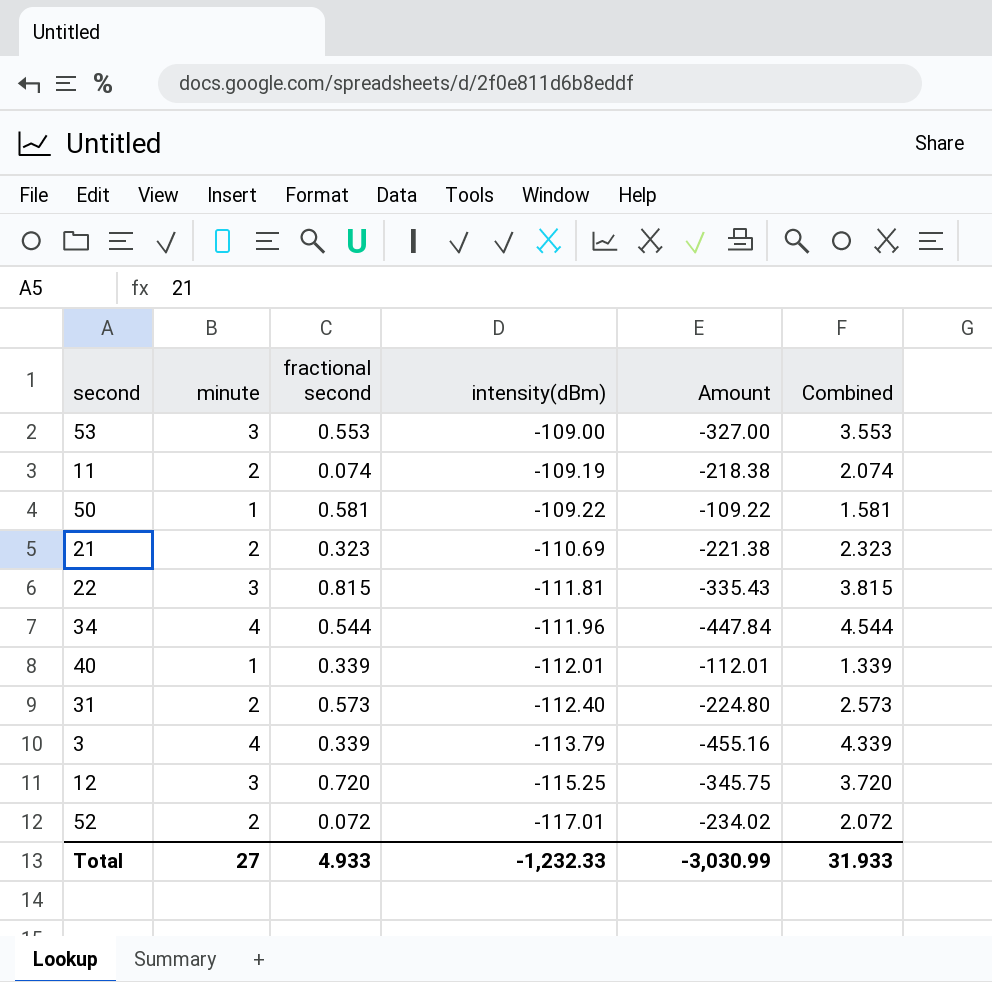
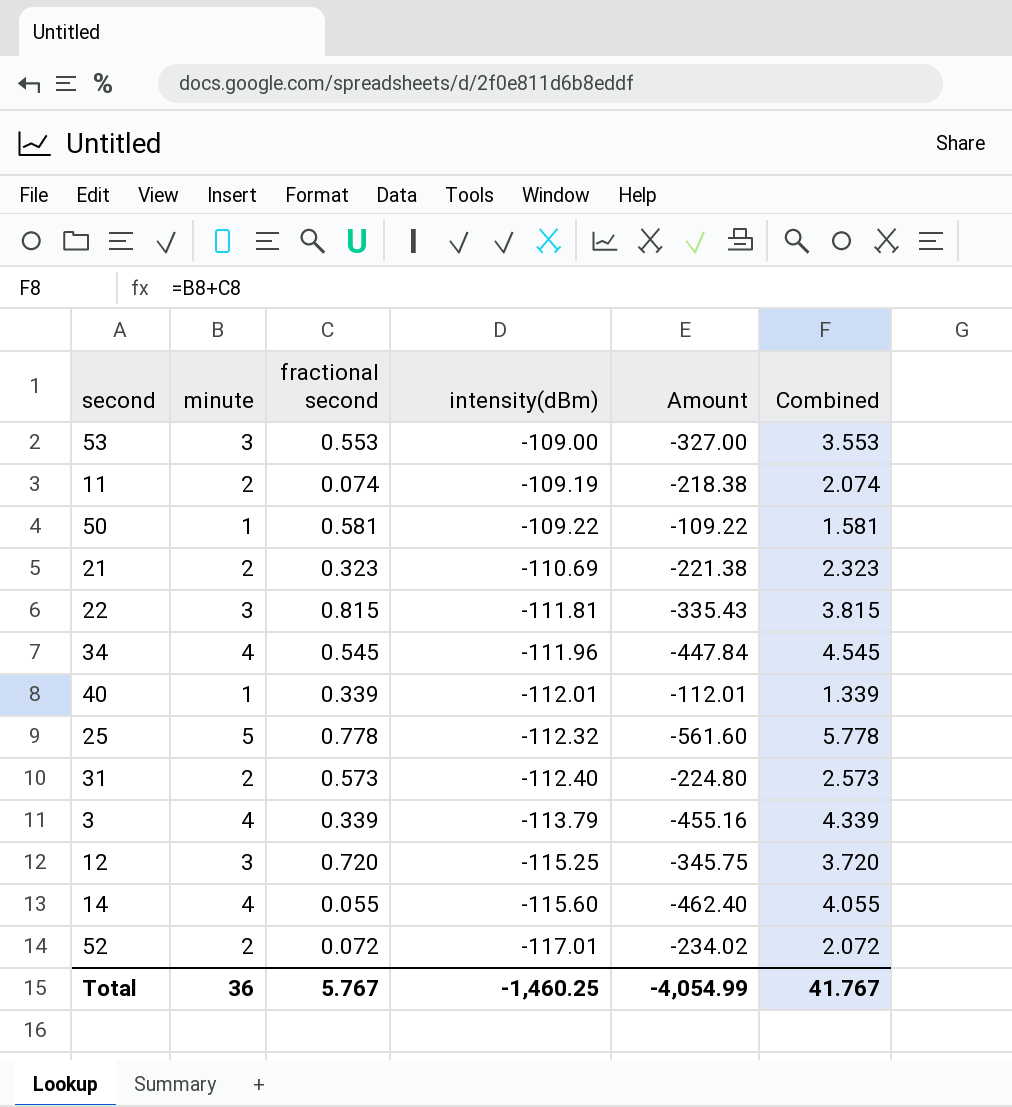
34 | fractional second: 0.544 -> 0.545
34 | Combined: 4.544 -> 4.545
row 25: none -> 5 | 0.778 | -112.32 | -561.60 | 5.778
row 14: none -> 4 | 0.055 | -115.60 | -462.40 | 4.055
Total | minute: 27 -> 36
Total | fractional second: 4.933 -> 5.767
Total | intensity(dBm): -1,232.33 -> -1,460.25
Total | Amount: -3,030.99 -> -4,054.99
Total | Combined: 31.933 -> 41.767

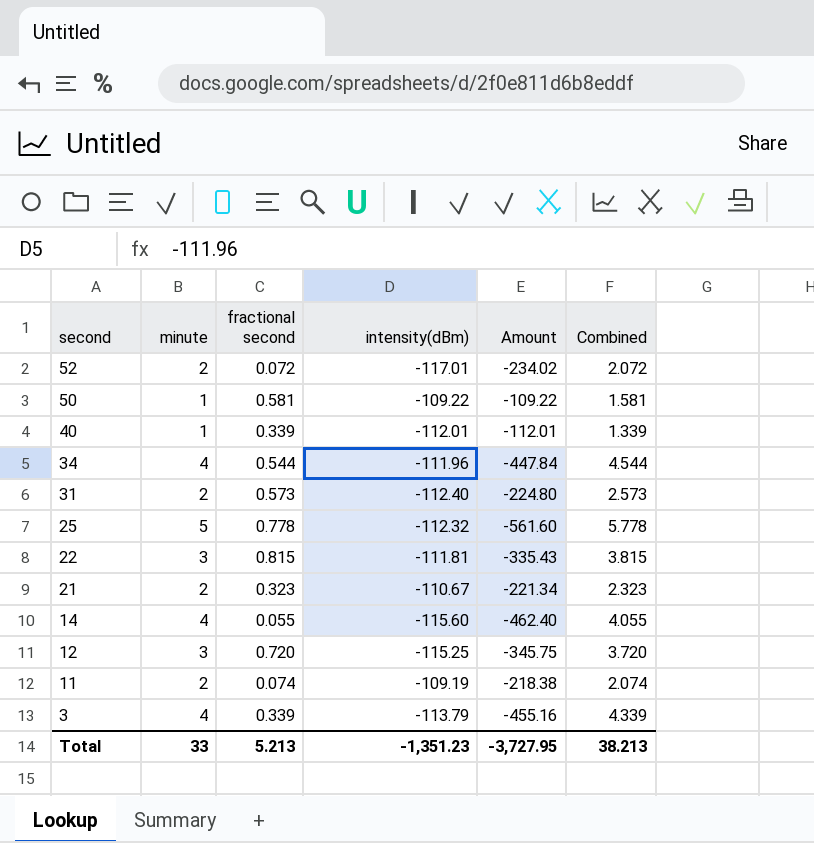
row order: intensity(dBm) descending -> second descending
row 53: 3 | 0.553 | -109.00 | -327.00 | 3.553 -> none
34 | fractional second: 0.545 -> 0.544
34 | Combined: 4.545 -> 4.544
21 | intensity(dBm): -110.69 -> -110.67
21 | Amount: -221.38 -> -221.34
Total | minute: 36 -> 33
Total | fractional second: 5.767 -> 5.213
Total | intensity(dBm): -1,460.25 -> -1,351.23
Total | Amount: -4,054.99 -> -3,727.95
Total | Combined: 41.767 -> 38.213

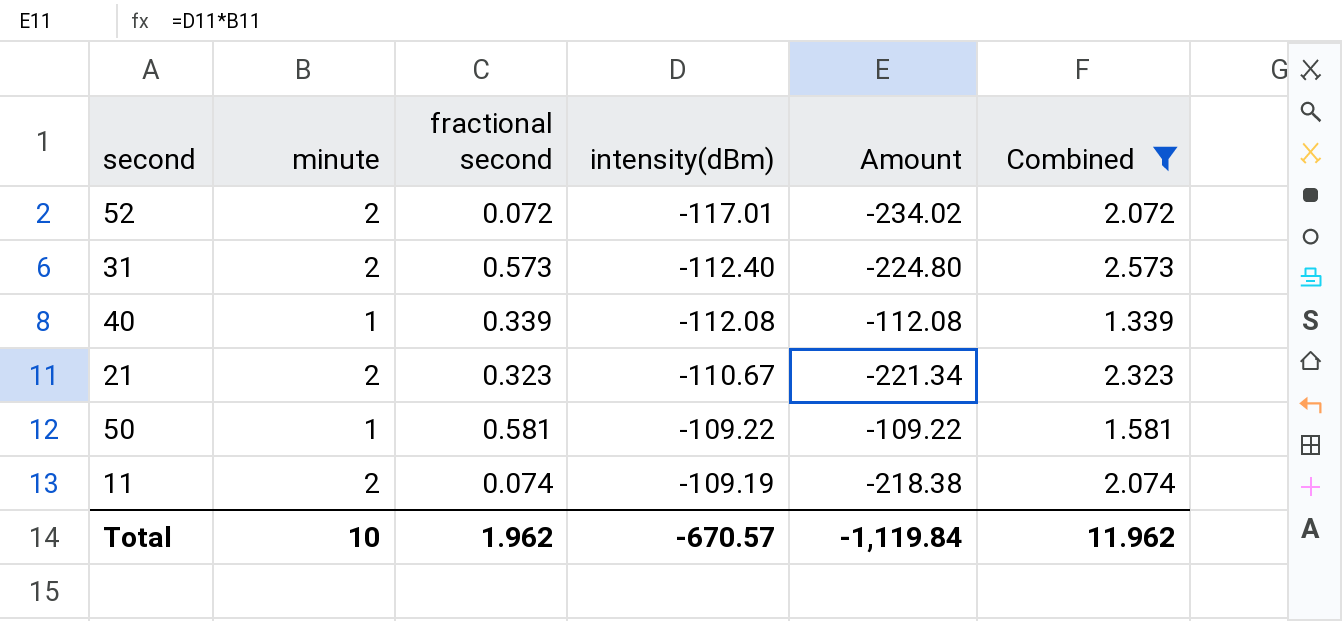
filter: none -> Combined <= 2.573
row order: second descending -> intensity(dBm) ascending
40 | intensity(dBm): -112.01 -> -112.08
40 | Amount: -112.01 -> -112.08
Total | minute: 33 -> 10
Total | fractional second: 5.213 -> 1.962
Total | intensity(dBm): -1,351.23 -> -670.57
Total | Amount: -3,727.95 -> -1,119.84
Total | Combined: 38.213 -> 11.962

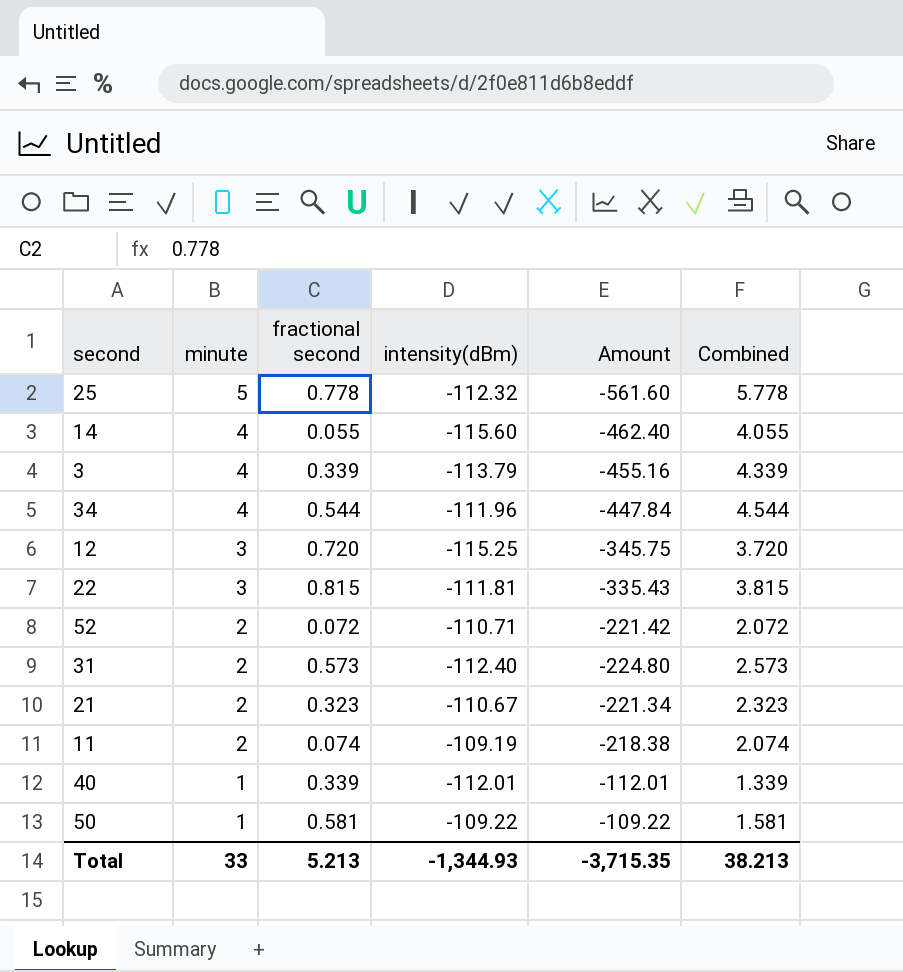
filter: Combined <= 2.573 -> none
row order: intensity(dBm) ascending -> minute descending
52 | intensity(dBm): -117.01 -> -110.71
52 | Amount: -234.02 -> -221.42
40 | intensity(dBm): -112.08 -> -112.01
40 | Amount: -112.08 -> -112.01
Total | minute: 10 -> 33
Total | fractional second: 1.962 -> 5.213
Total | intensity(dBm): -670.57 -> -1,344.93
Total | Amount: -1,119.84 -> -3,715.35
Total | Combined: 11.962 -> 38.213

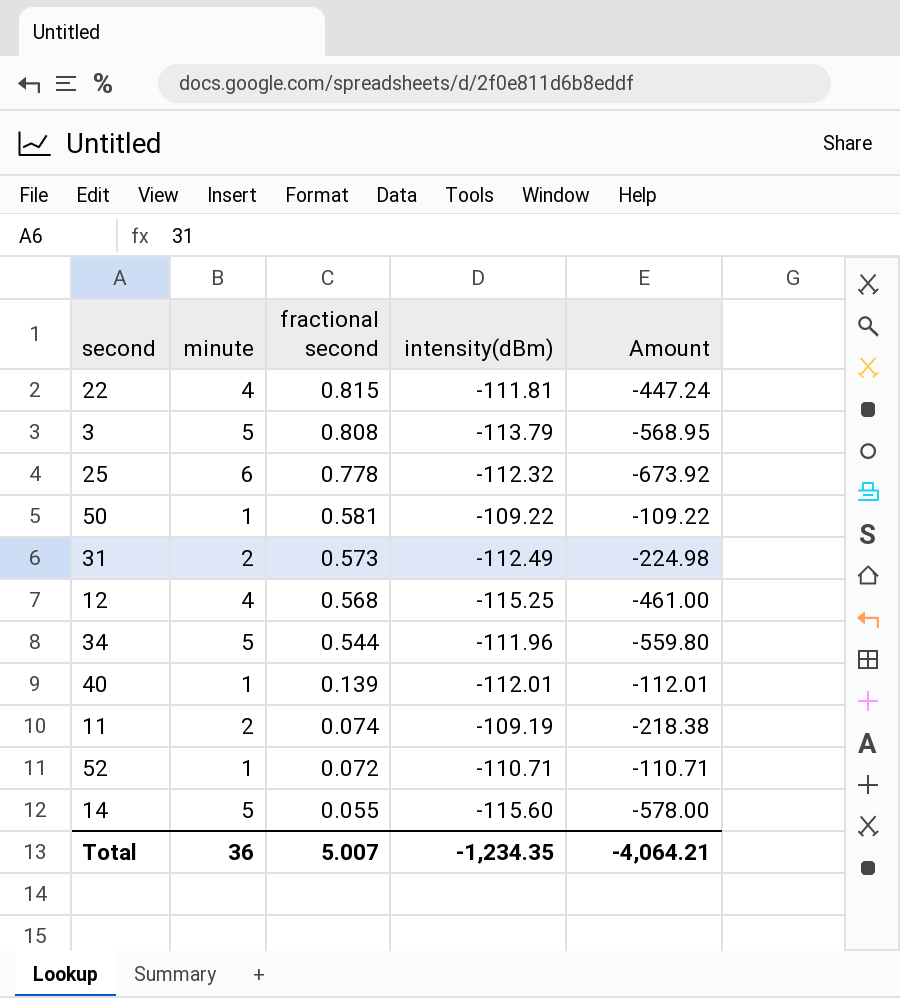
row order: minute descending -> fractional second descending
column Combined | formula: [minute] + [fractional second] -> none
row 21: 2 | 0.323 | -110.67 | -221.34 | 2.323 -> none
22 | minute: 3 -> 4
22 | Amount: -335.43 -> -447.24
3 | minute: 4 -> 5
3 | fractional second: 0.339 -> 0.808
3 | Amount: -455.16 -> -568.95
25 | minute: 5 -> 6
25 | Amount: -561.60 -> -673.92
31 | intensity(dBm): -112.40 -> -112.49
31 | Amount: -224.80 -> -224.98
12 | minute: 3 -> 4
12 | fractional second: 0.720 -> 0.568
12 | Amount: -345.75 -> -461.00
34 | minute: 4 -> 5
34 | Amount: -447.84 -> -559.80
40 | fractional second: 0.339 -> 0.139
52 | minute: 2 -> 1
52 | Amount: -221.42 -> -110.71
14 | minute: 4 -> 5
14 | Amount: -462.40 -> -578.00
Total | minute: 33 -> 36
Total | fractional second: 5.213 -> 5.007
Total | intensity(dBm): -1,344.93 -> -1,234.35
Total | Amount: -3,715.35 -> -4,064.21

